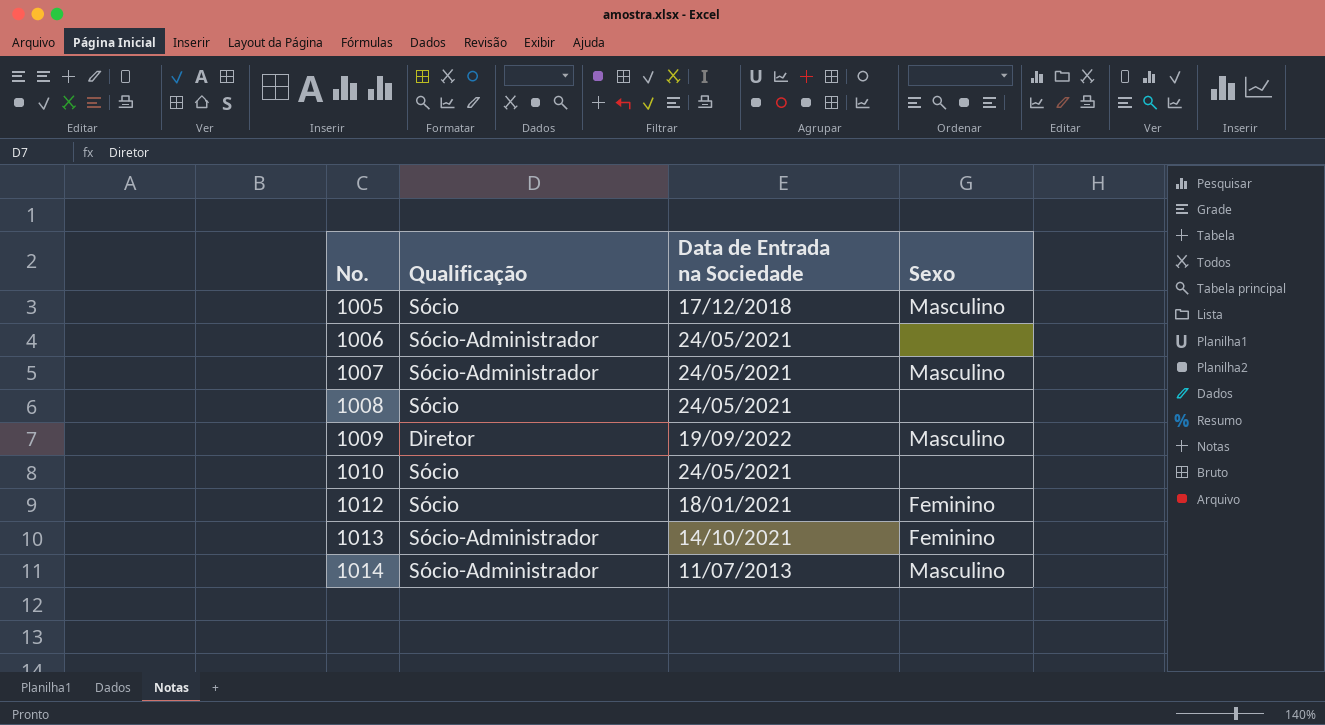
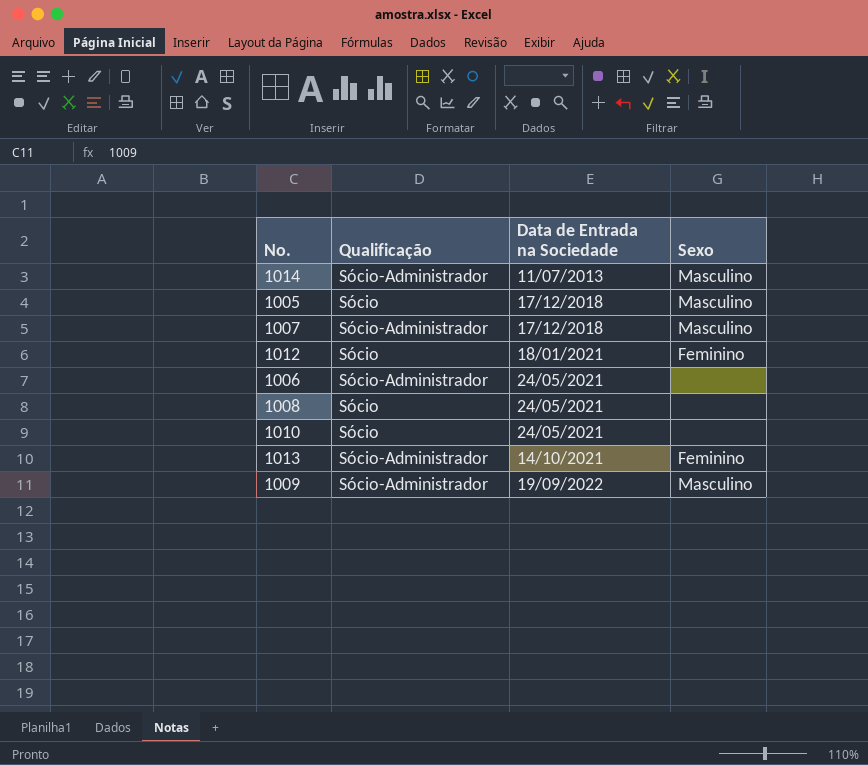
row order: No. ascending -> Data de Entrada na Sociedade ascending
1007 | Data de Entrada na Sociedade: 24/05/2021 -> 17/12/2018
1009 | Qualificação: Diretor -> Sócio-Administrador

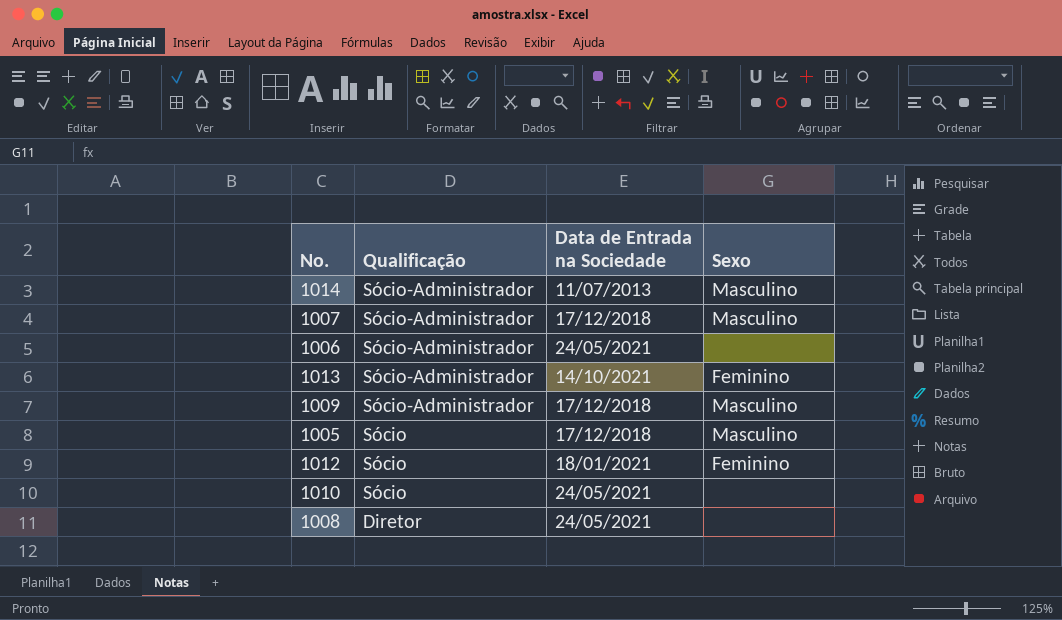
row order: Data de Entrada na Sociedade ascending -> Qualificação descending
1009 | Data de Entrada na Sociedade: 19/09/2022 -> 17/12/2018
1008 | Qualificação: Sócio -> Diretor

